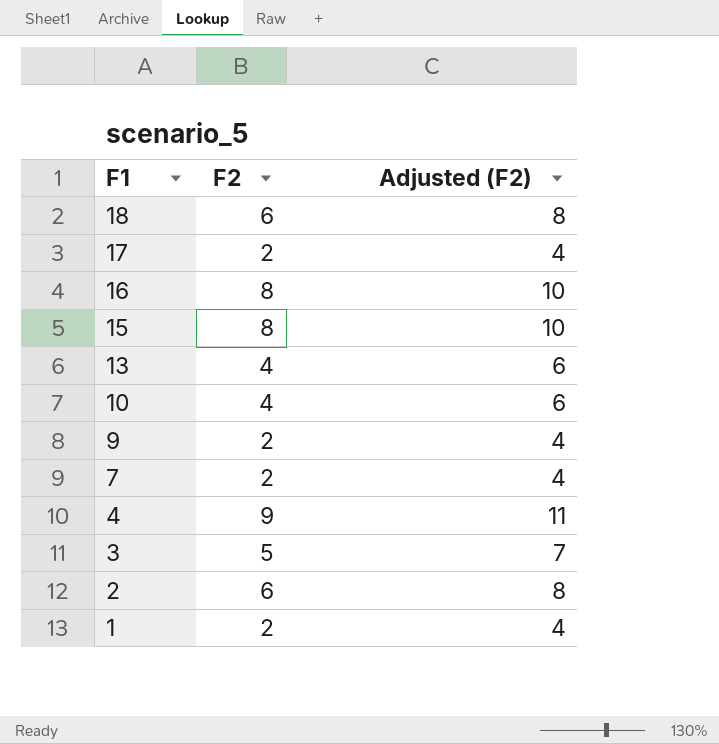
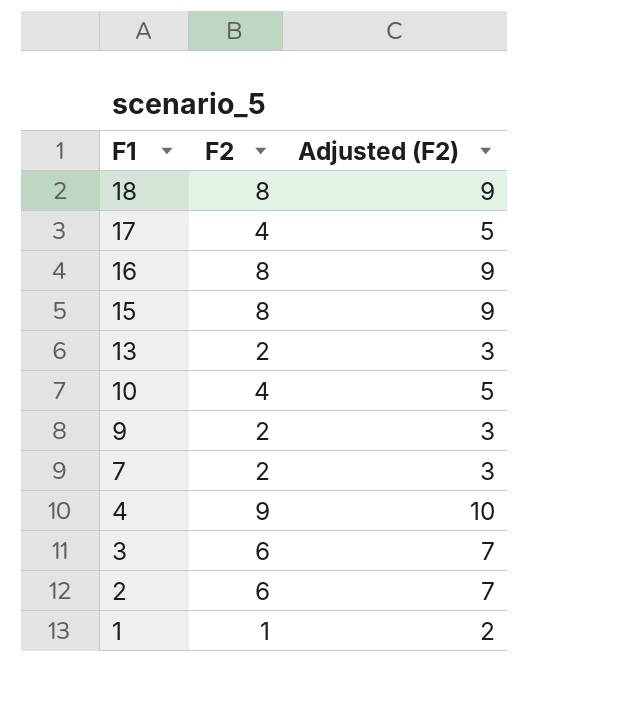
column Adjusted (F2) | formula: [F2] + 2 -> [F2] + 1
18 | F2: 6 -> 8
17 | F2: 2 -> 4
13 | F2: 4 -> 2
3 | F2: 5 -> 6
1 | F2: 2 -> 1

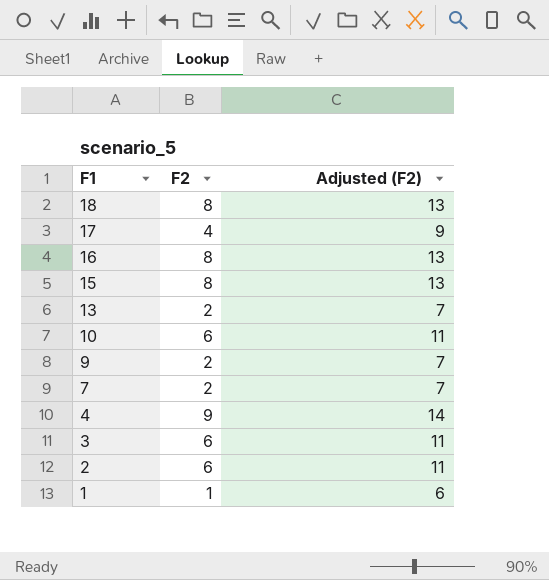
column Adjusted (F2) | formula: [F2] + 1 -> [F2] + 5
10 | F2: 4 -> 6

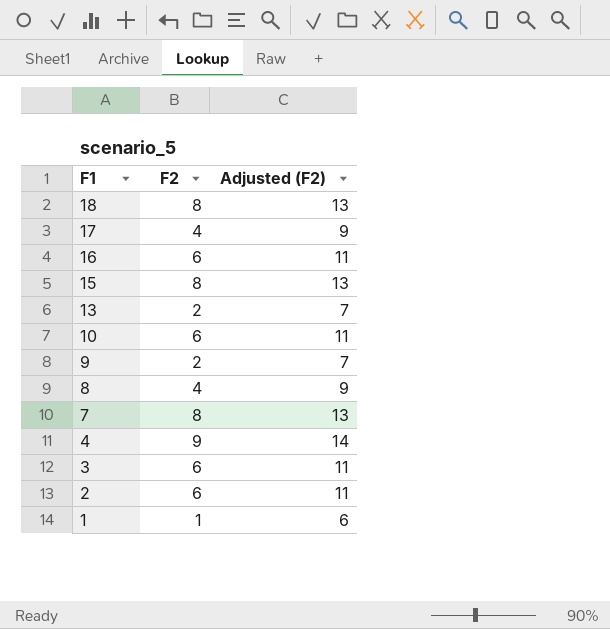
16 | F2: 8 -> 6
16 | Adjusted (F2): 13 -> 11
row 8: none -> 4 | 9
7 | F2: 2 -> 8
7 | Adjusted (F2): 7 -> 13

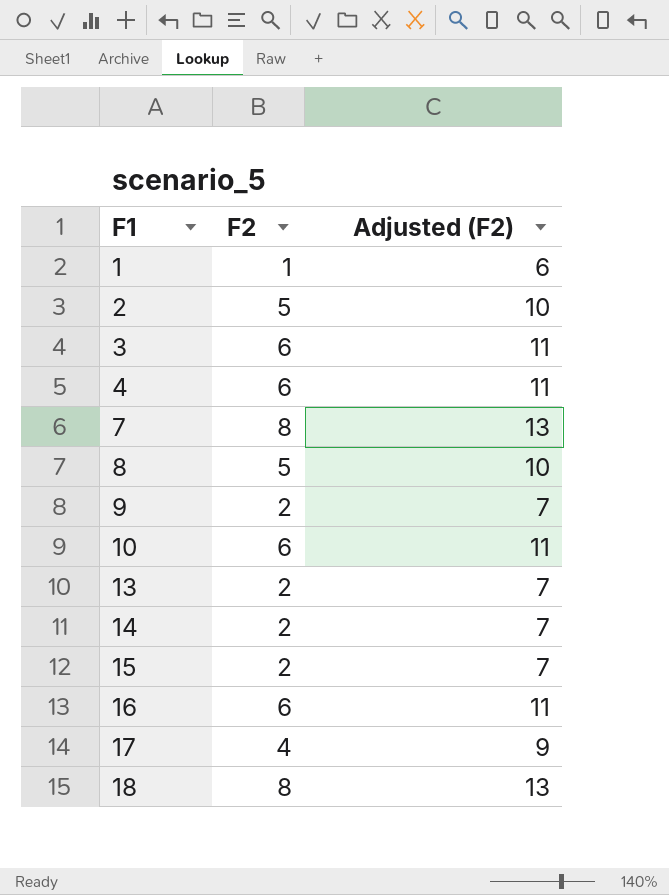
row order: F1 descending -> F1 ascending
2 | F2: 6 -> 5
2 | Adjusted (F2): 11 -> 10
4 | F2: 9 -> 6
4 | Adjusted (F2): 14 -> 11
8 | F2: 4 -> 5
8 | Adjusted (F2): 9 -> 10
row 14: none -> 2 | 7
15 | F2: 8 -> 2
15 | Adjusted (F2): 13 -> 7

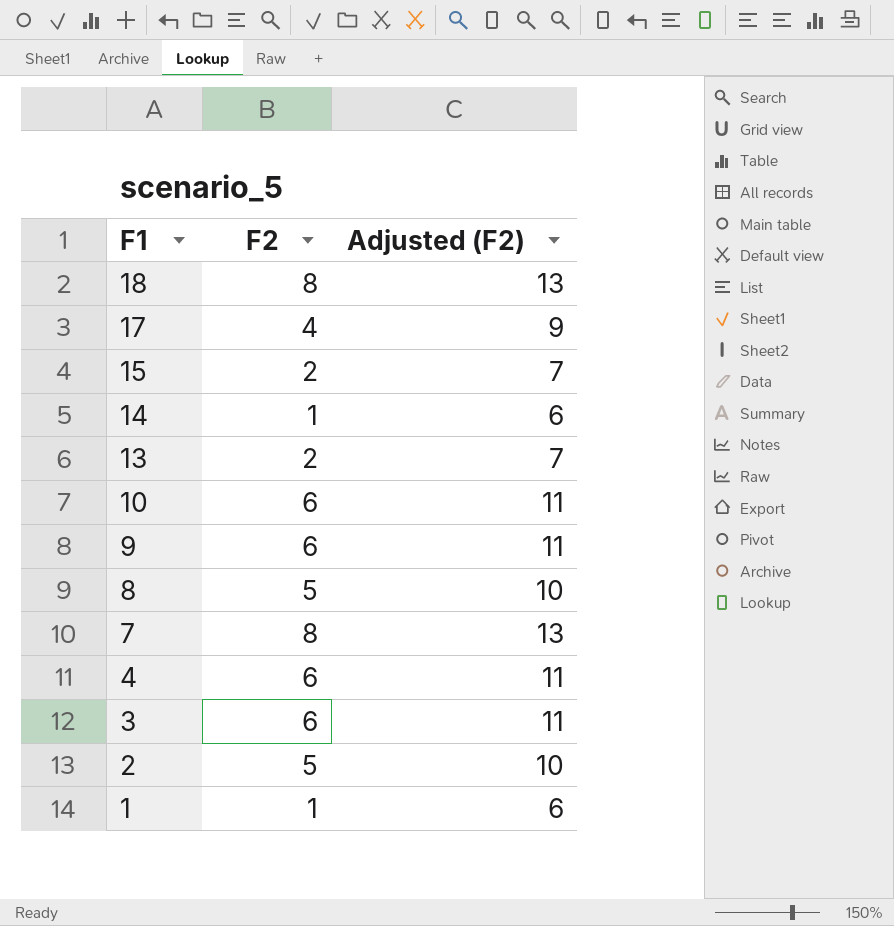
row order: F1 ascending -> F1 descending
row 16: 6 | 11 -> none
14 | F2: 2 -> 1
14 | Adjusted (F2): 7 -> 6
9 | F2: 2 -> 6
9 | Adjusted (F2): 7 -> 11

